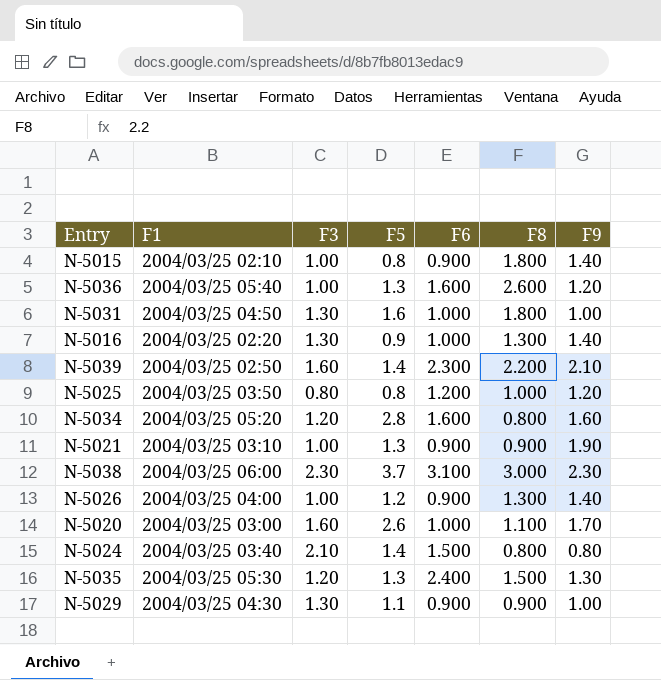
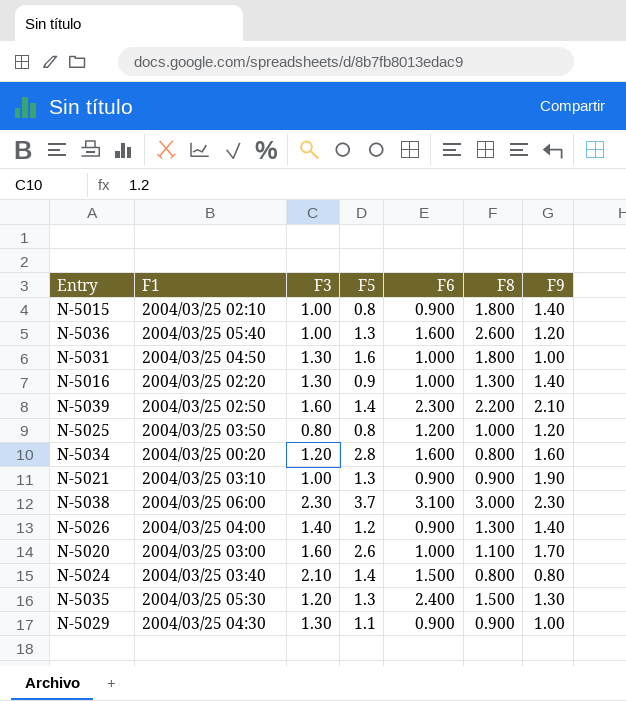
N-5034 | F1: 2004/03/25 05:20 -> 2004/03/25 00:20
N-5026 | F3: 1.00 -> 1.40

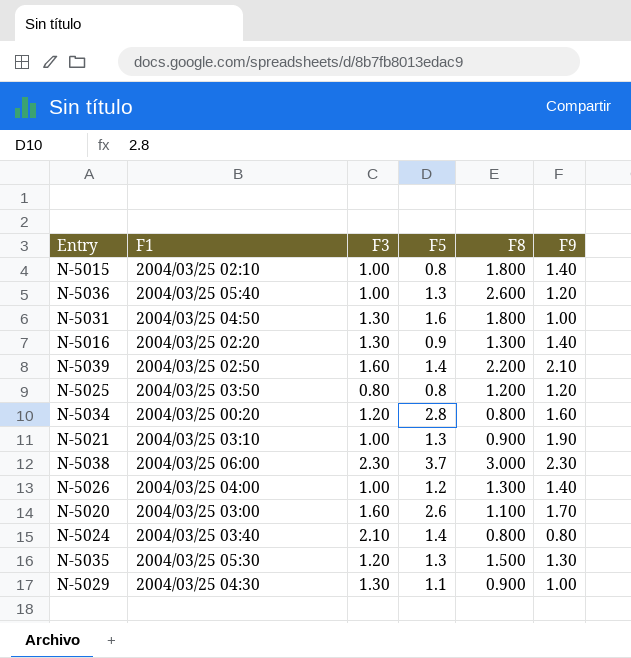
column F6 | position: 5 -> none
N-5025 | F8: 1.000 -> 1.200
N-5026 | F3: 1.40 -> 1.00

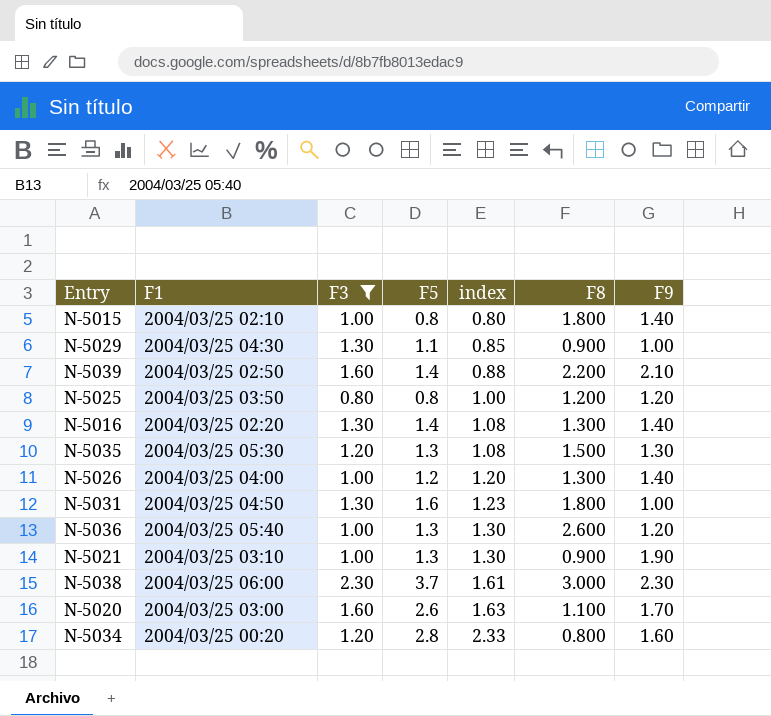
filter: none -> F3 != 2.10
row order: none -> index ascending
column index | formula: none -> [F5] / [F3]
N-5016 | F5: 0.9 -> 1.4

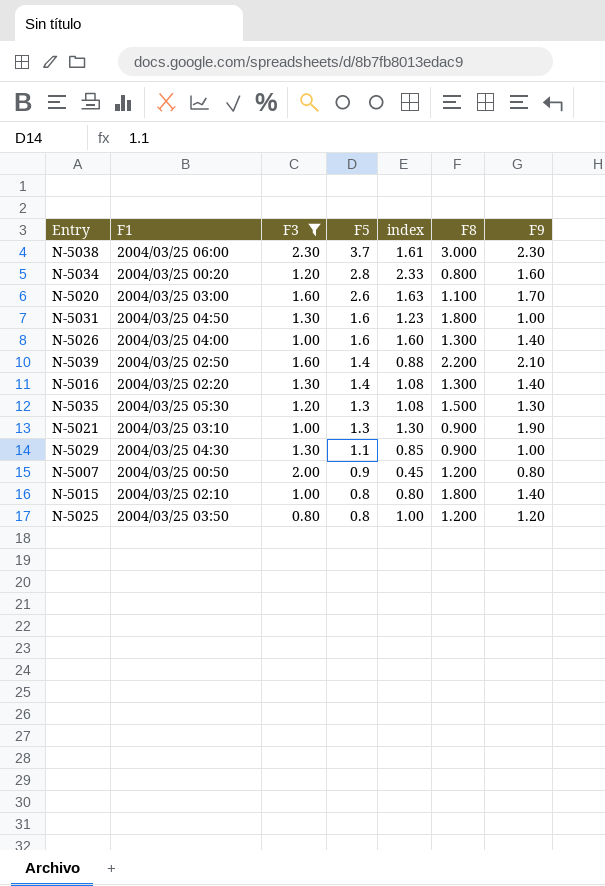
row order: index ascending -> F5 descending
row N-5036: 2004/03/25 05:40 | 1.00 | 1.3 | 1.30 | 2.600 | 1.20 -> none
N-5026 | F5: 1.2 -> 1.6
N-5026 | index: 1.20 -> 1.60
row N-5007: none -> 2004/03/25 00:50 | 2.00 | 0.9 | 0.45 | 1.200 | 0.80

